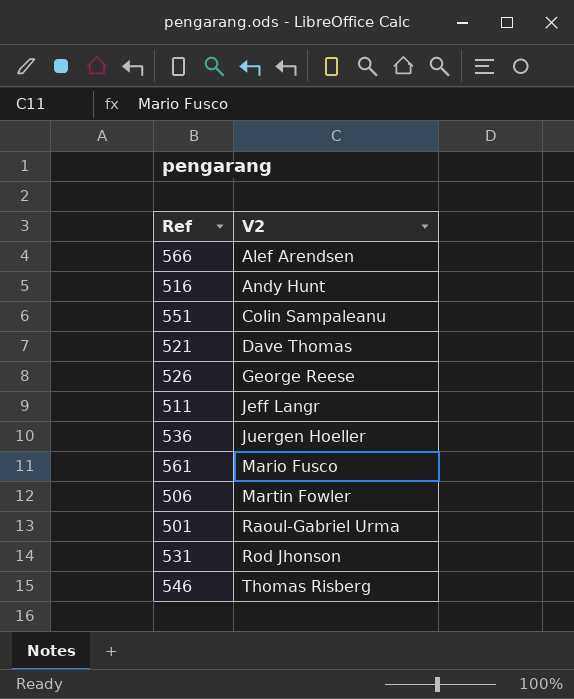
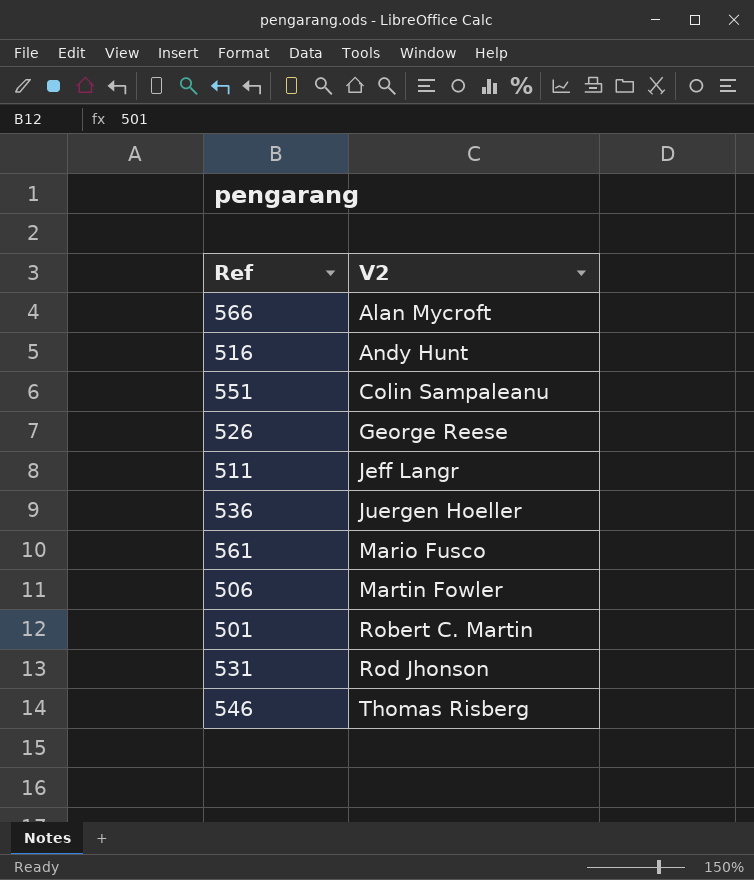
row 521: Dave Thomas -> none
566 | V2: Alef Arendsen -> Alan Mycroft
501 | V2: Raoul-Gabriel Urma -> Robert C. Martin

